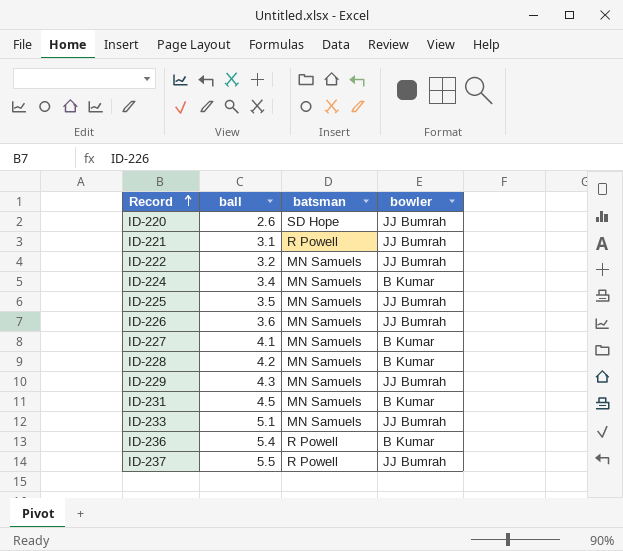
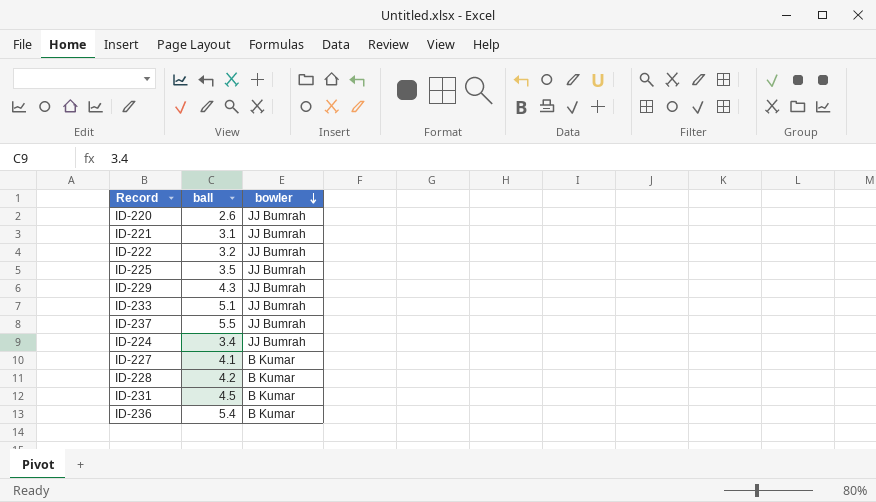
row order: Record ascending -> bowler descending
column batsman | position: 3 -> none
row ID-226: 3.6 | MN Samuels | JJ Bumrah -> none
ID-224 | bowler: B Kumar -> JJ Bumrah

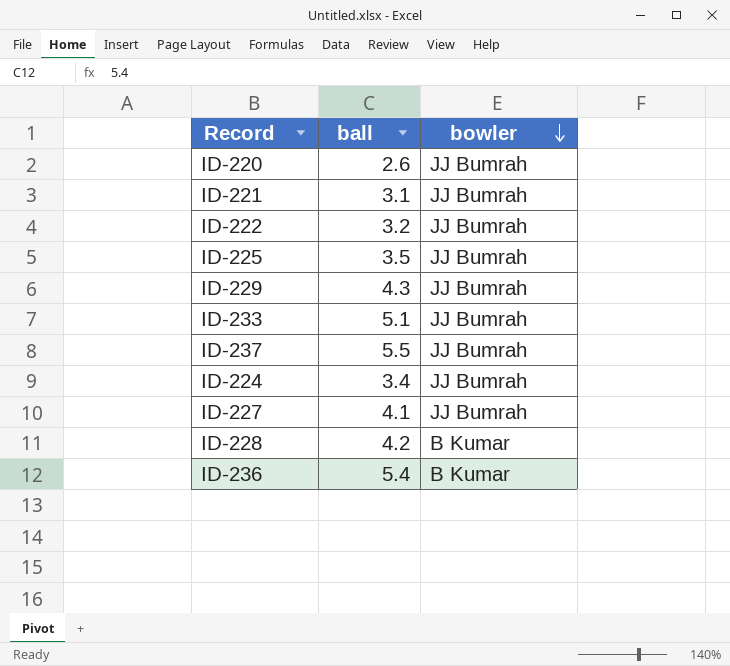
row ID-231: 4.5 | B Kumar -> none
ID-227 | bowler: B Kumar -> JJ Bumrah

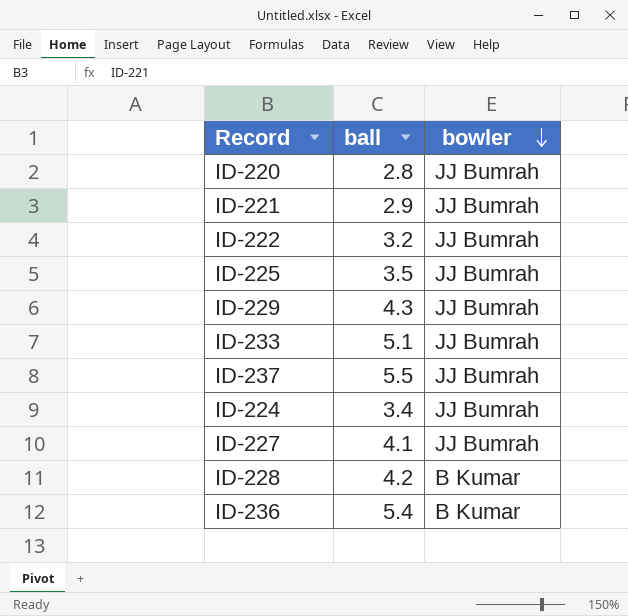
ID-220 | ball: 2.6 -> 2.8
ID-221 | ball: 3.1 -> 2.9

